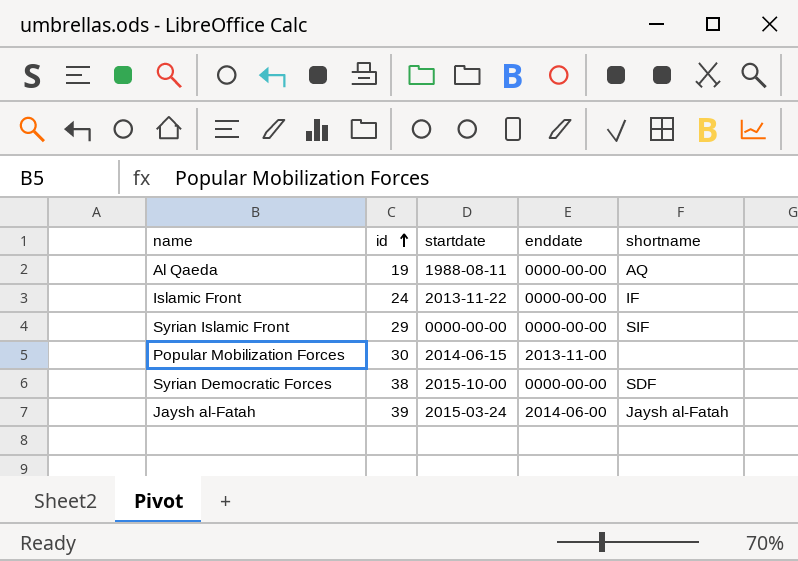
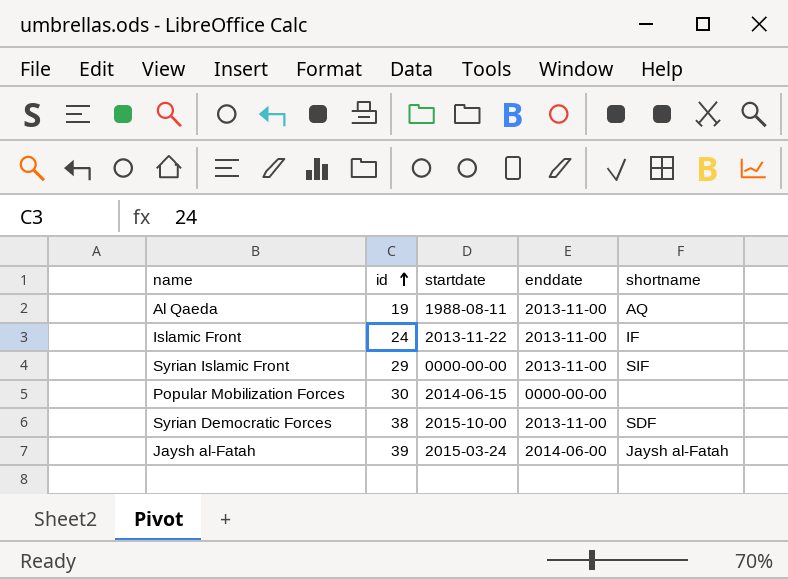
Al Qaeda | enddate: 0000-00-00 -> 2013-11-00
Islamic Front | enddate: 0000-00-00 -> 2013-11-00
Syrian Islamic Front | enddate: 0000-00-00 -> 2013-11-00
Popular Mobilization Forces | enddate: 2013-11-00 -> 0000-00-00
Syrian Democratic Forces | enddate: 0000-00-00 -> 2013-11-00

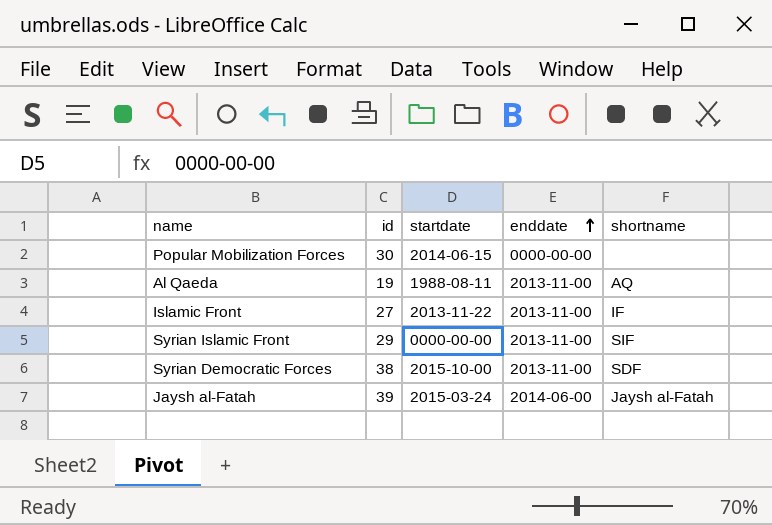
row order: id ascending -> enddate ascending
Islamic Front | id: 24 -> 27

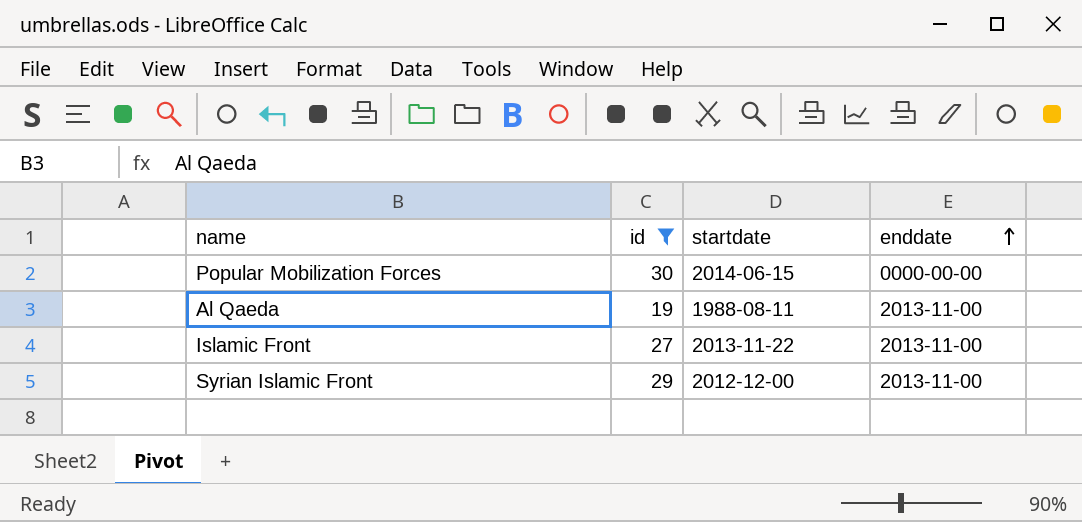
filter: none -> id <= 30
column shortname | position: 5 -> none
Syrian Islamic Front | startdate: 0000-00-00 -> 2012-12-00

